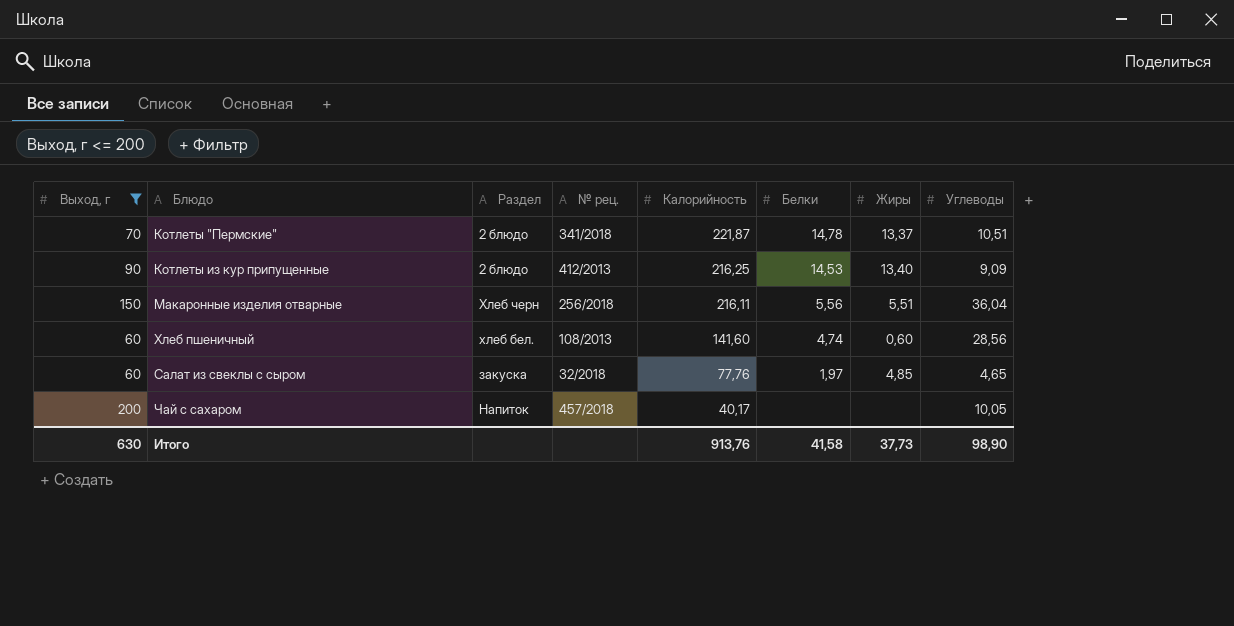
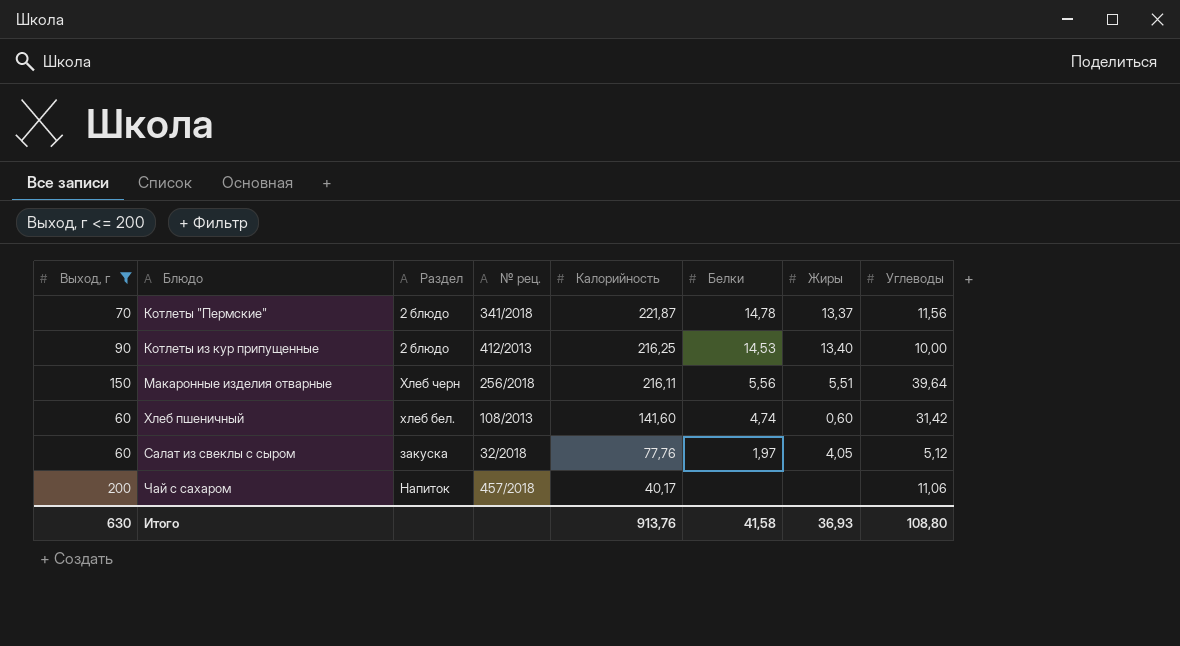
Котлеты "Пермские" | Углеводы: 10,51 -> 11,56
Котлеты из кур припущенные | Углеводы: 9,09 -> 10,00
Макаронные изделия отварные | Углеводы: 36,04 -> 39,64
Хлеб пшеничный | Углеводы: 28,56 -> 31,42
Салат из свеклы с сыром | Жиры: 4,85 -> 4,05
Салат из свеклы с сыром | Углеводы: 4,65 -> 5,12
Чай с сахаром | Углеводы: 10,05 -> 11,06
Итого | Жиры: 37,73 -> 36,93
Итого | Углеводы: 98,90 -> 108,80

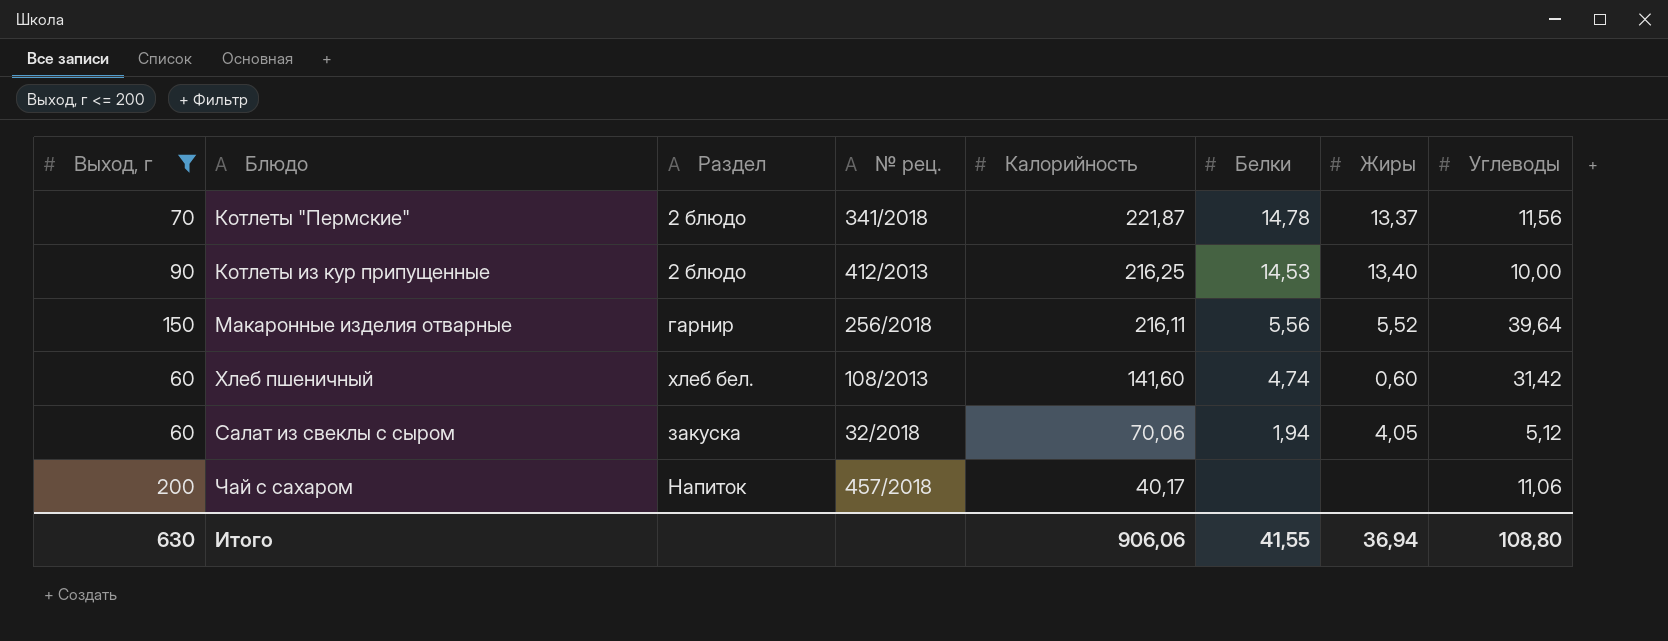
Макаронные изделия отварные | Раздел: Хлеб черн -> гарнир
Макаронные изделия отварные | Жиры: 5,51 -> 5,52
Салат из свеклы с сыром | Калорийность: 77,76 -> 70,06
Салат из свеклы с сыром | Белки: 1,97 -> 1,94
Итого | Калорийность: 913,76 -> 906,06
Итого | Белки: 41,58 -> 41,55
Итого | Жиры: 36,93 -> 36,94

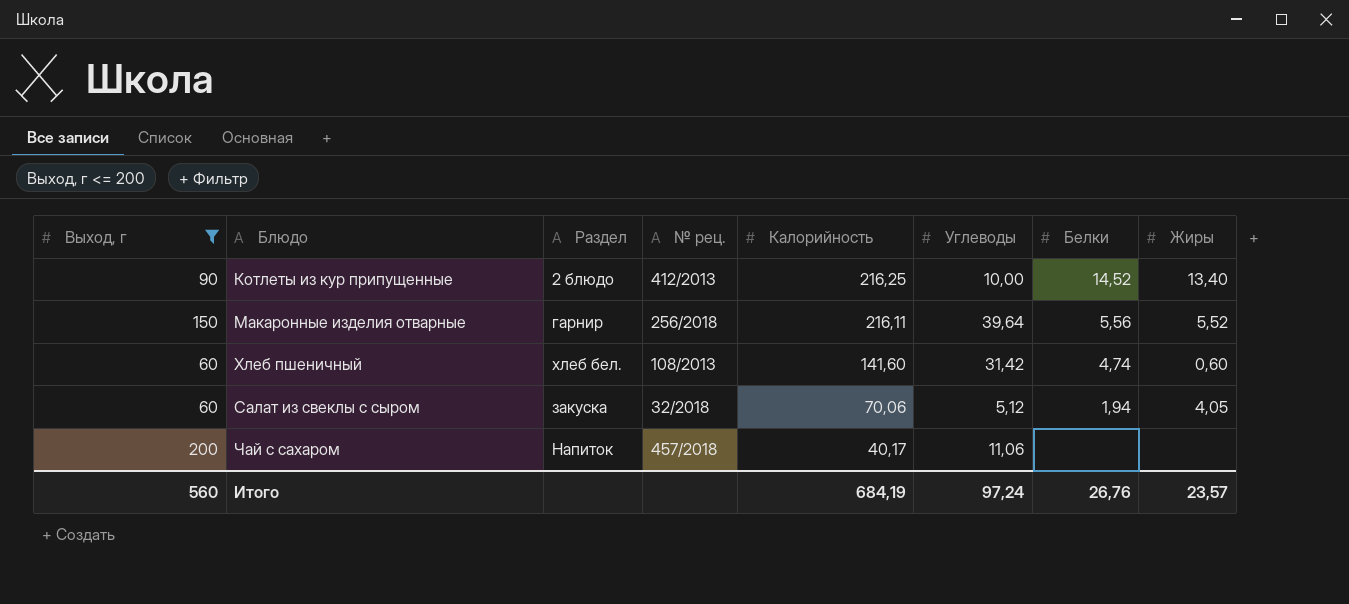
column Углеводы | position: 8 -> 6
row Котлеты "Пермские": 70 | 2 блюдо | 341/2018 | 221,87 | 14,78 | 13,37 | 11,56 -> none
Котлеты из кур припущенные | Белки: 14,53 -> 14,52
Итого | Выход, г: 630 -> 560
Итого | Калорийность: 906,06 -> 684,19
Итого | Углеводы: 108,80 -> 97,24
Итого | Белки: 41,55 -> 26,76
Итого | Жиры: 36,94 -> 23,57

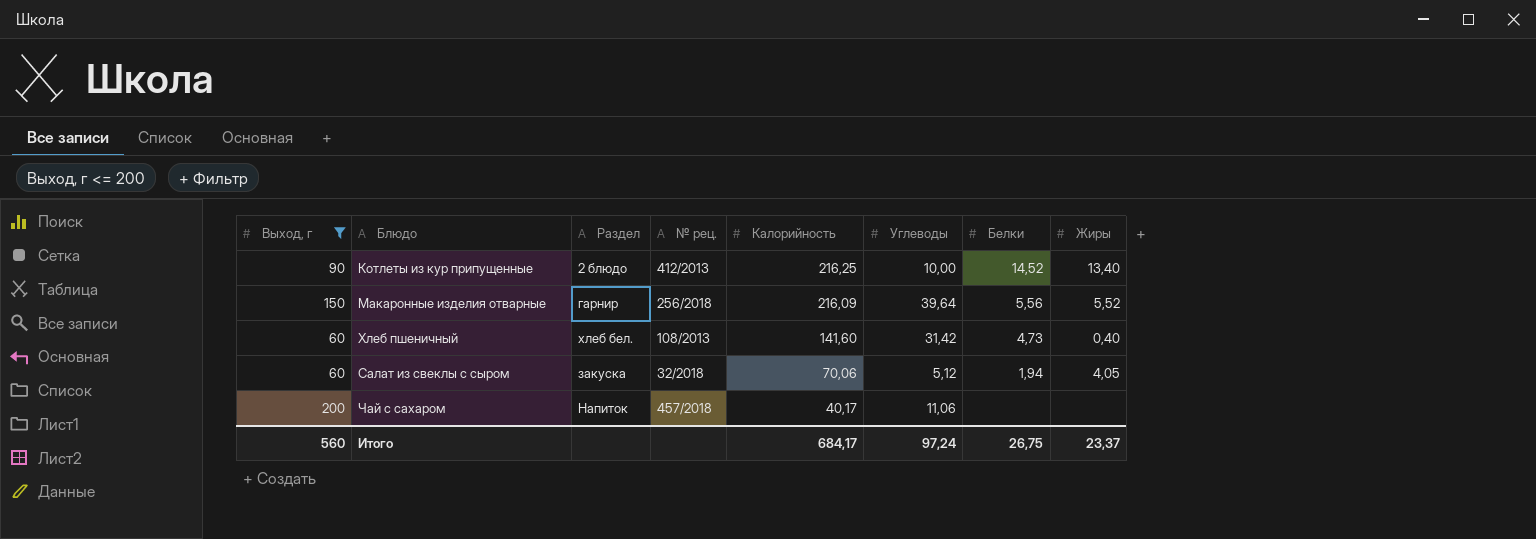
Макаронные изделия отварные | Калорийность: 216,11 -> 216,09
Хлеб пшеничный | Белки: 4,74 -> 4,73
Хлеб пшеничный | Жиры: 0,60 -> 0,40
Итого | Калорийность: 684,19 -> 684,17
Итого | Белки: 26,76 -> 26,75
Итого | Жиры: 23,57 -> 23,37

